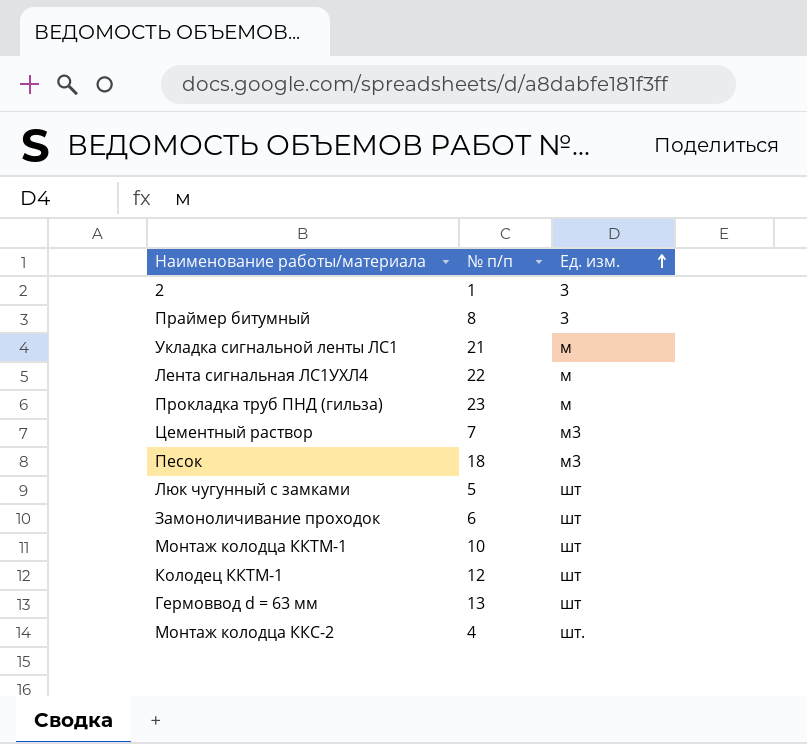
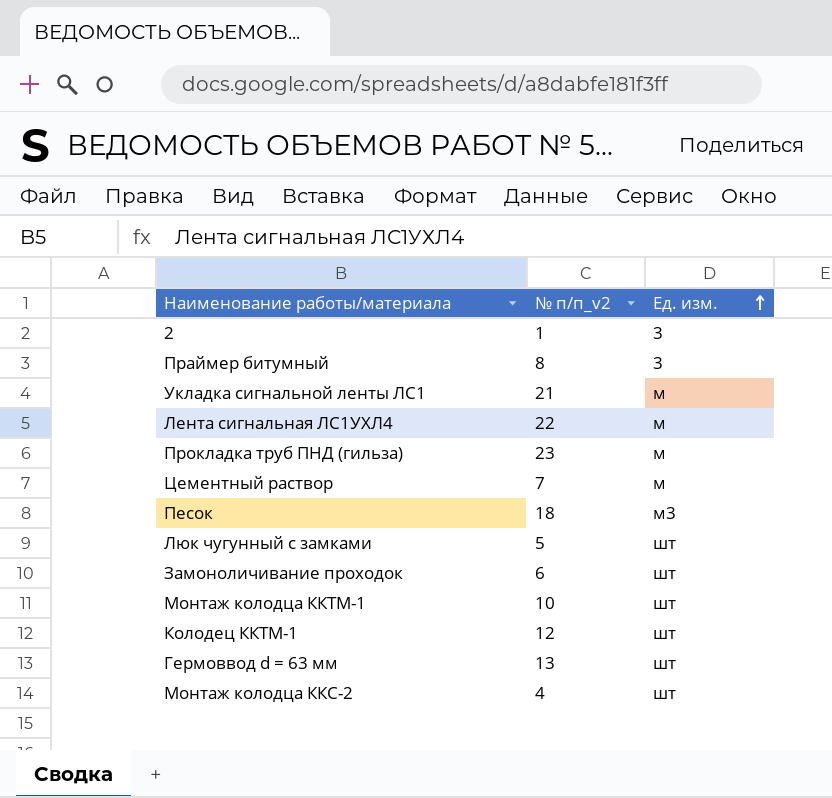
column name: № п/п -> № п/п_v2
Цементный раствор | Ед. изм.: м3 -> м
Монтаж колодца ККС-2 | Ед. изм.: шт. -> шт

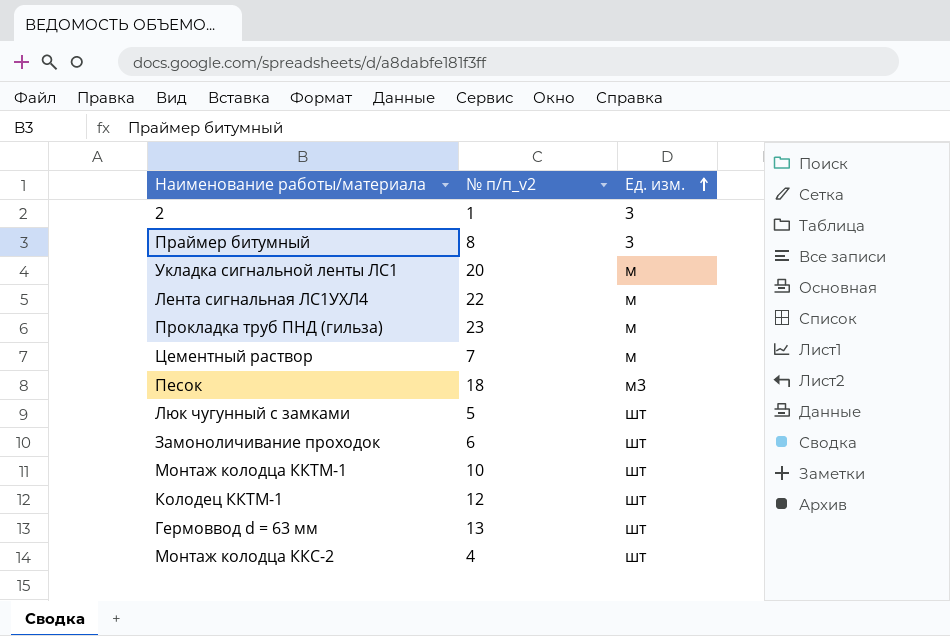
Укладка сигнальной ленты ЛС1 | № п/п_v2: 21 -> 20

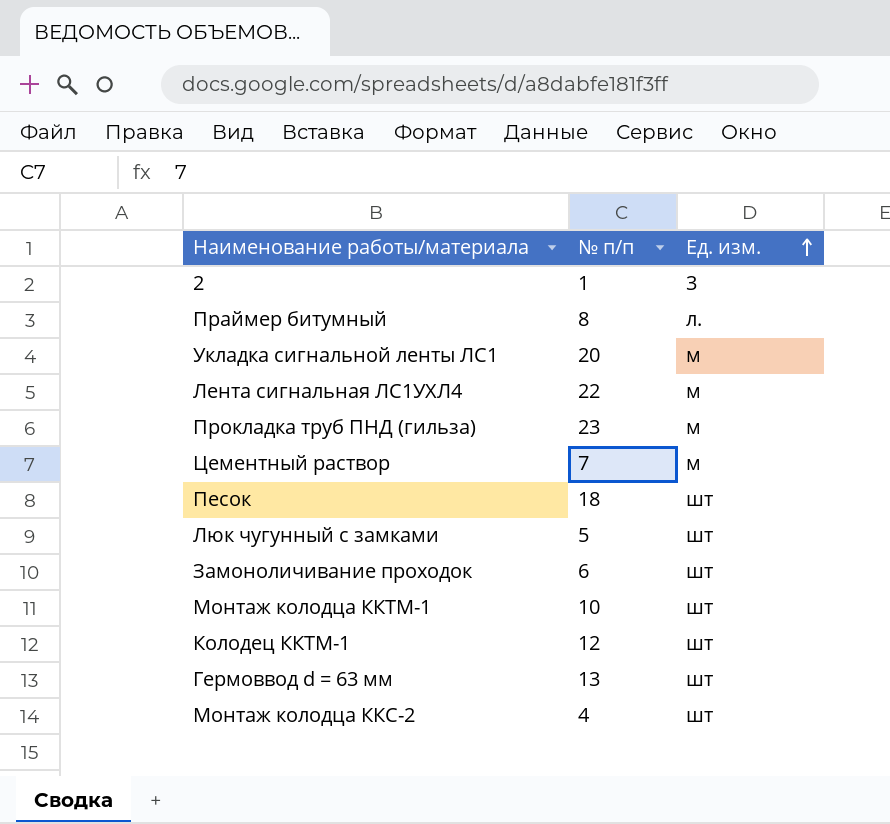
column name: № п/п_v2 -> № п/п
Праймер битумный | Ед. изм.: 3 -> л.
Песок | Ед. изм.: м3 -> шт

